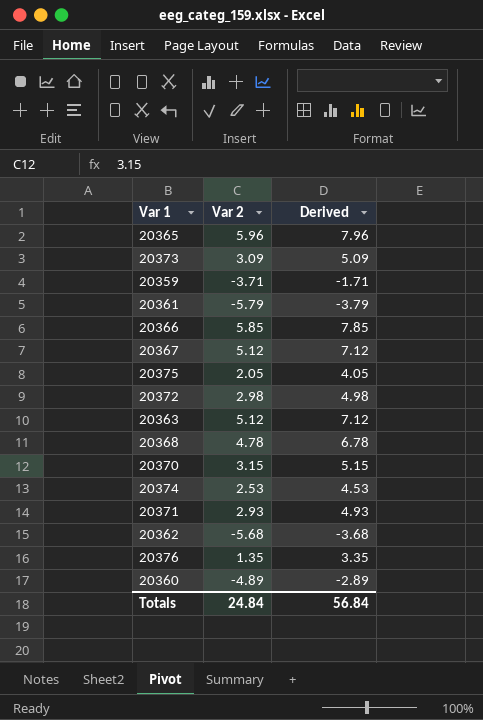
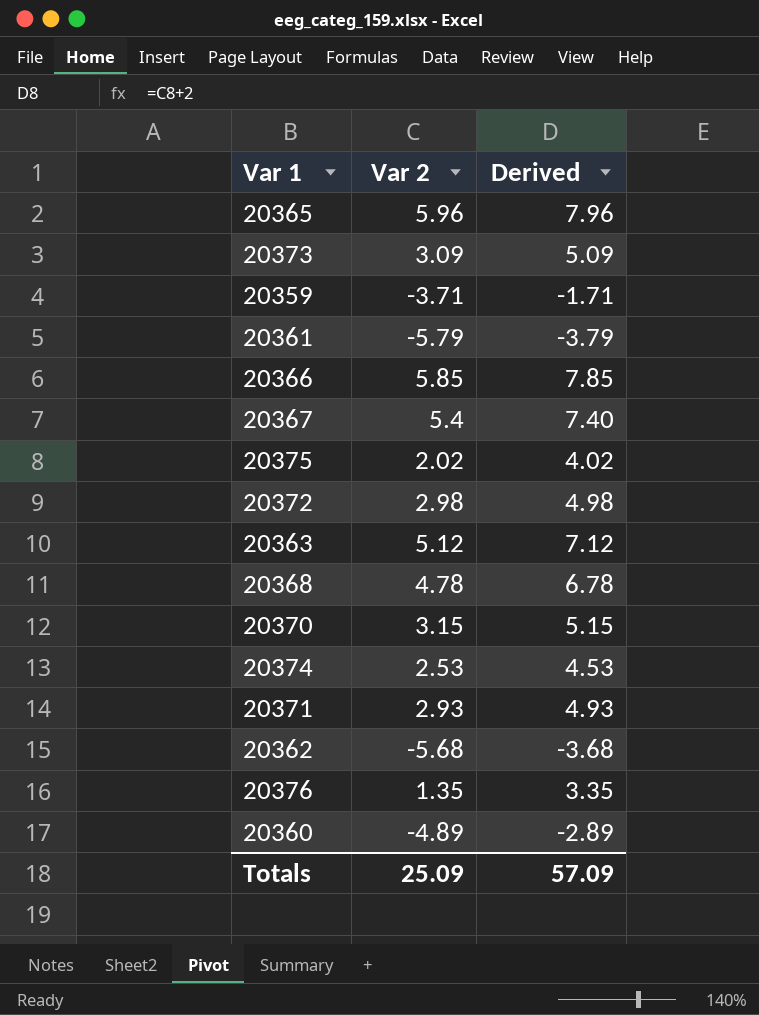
20367 | Var 2: 5.12 -> 5.4
20367 | Derived: 7.12 -> 7.40
20375 | Var 2: 2.05 -> 2.02
20375 | Derived: 4.05 -> 4.02
Totals | Var 2: 24.84 -> 25.09
Totals | Derived: 56.84 -> 57.09

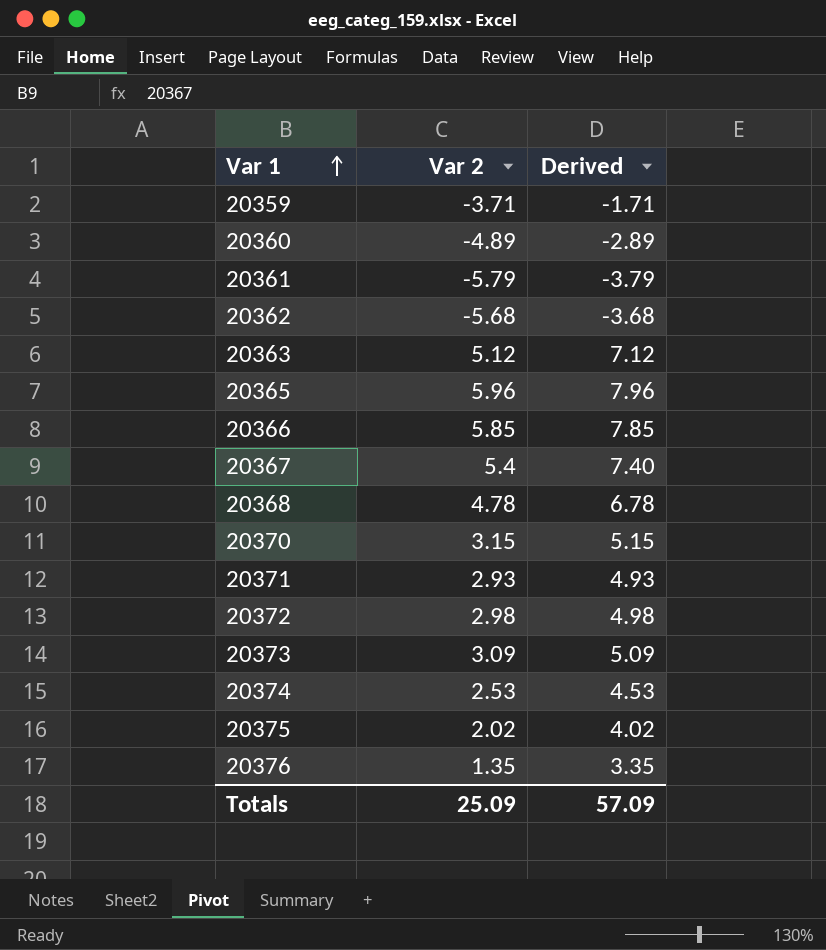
row order: none -> Var 1 ascending

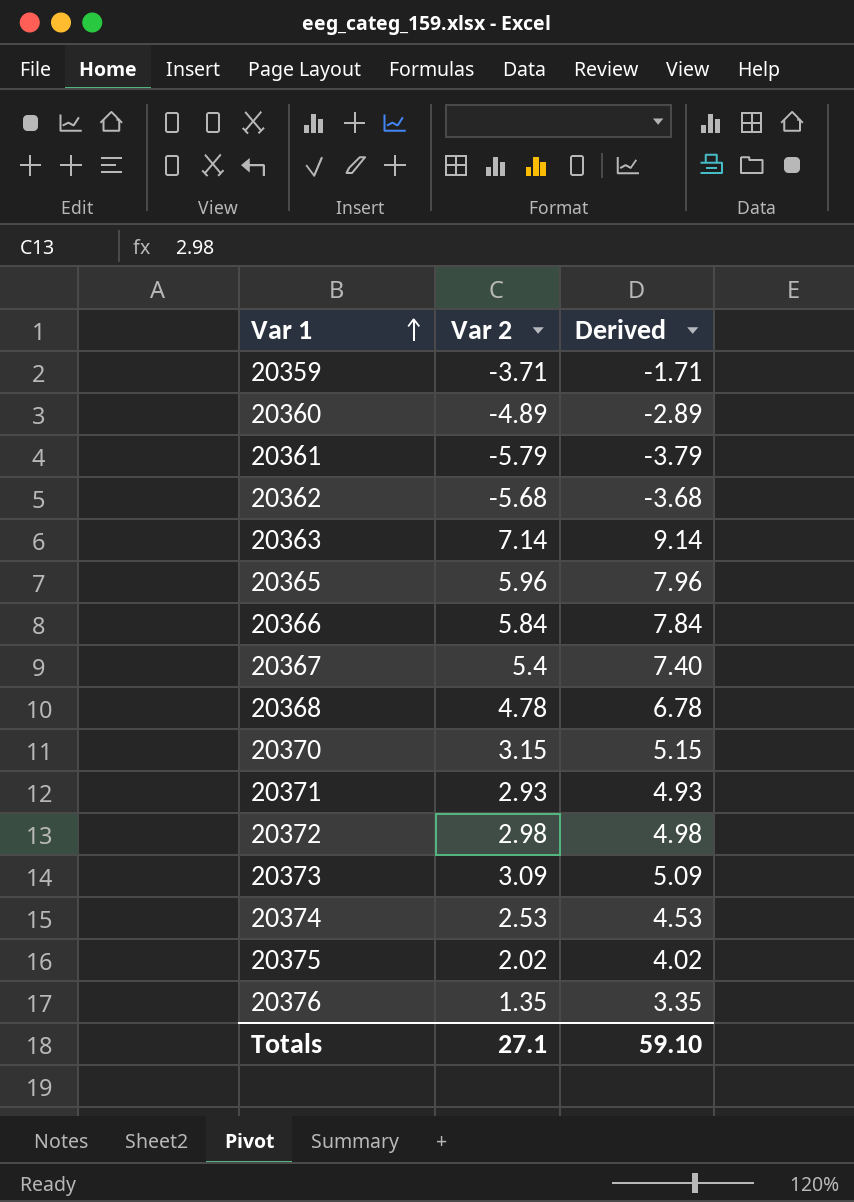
20363 | Var 2: 5.12 -> 7.14
20363 | Derived: 7.12 -> 9.14
20366 | Var 2: 5.85 -> 5.84
20366 | Derived: 7.85 -> 7.84
Totals | Var 2: 25.09 -> 27.1
Totals | Derived: 57.09 -> 59.10

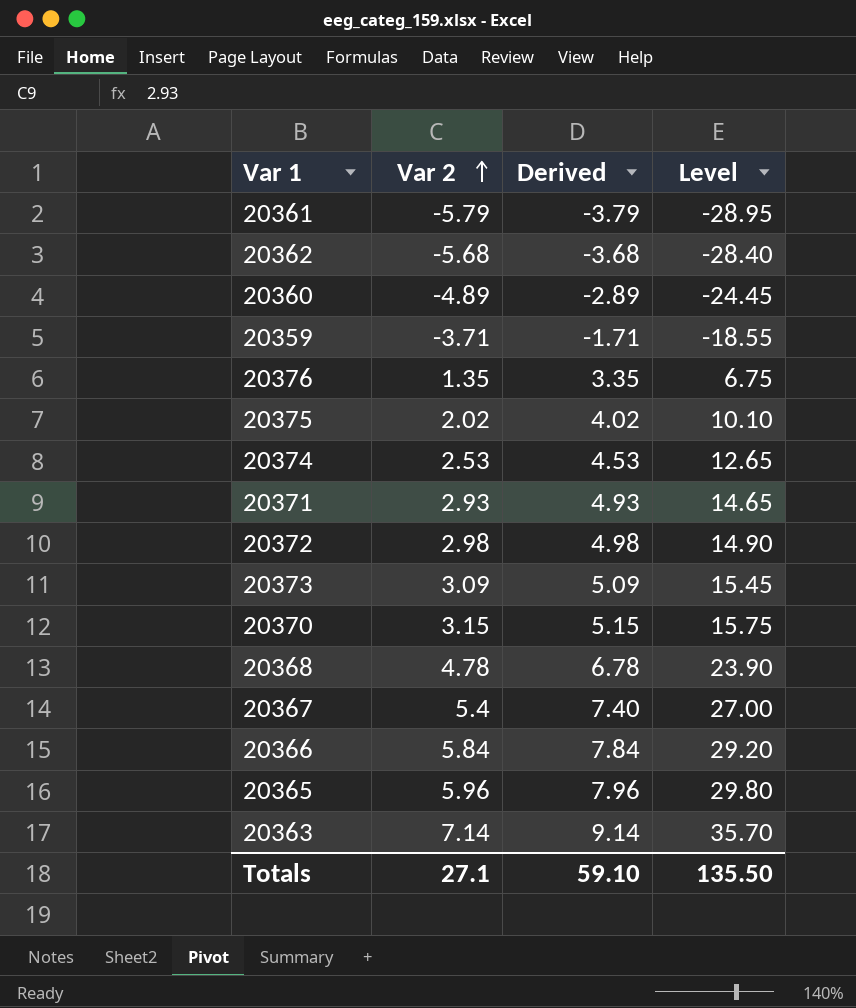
row order: Var 1 ascending -> Var 2 ascending
column Level | formula: none -> [Var 2] * 5

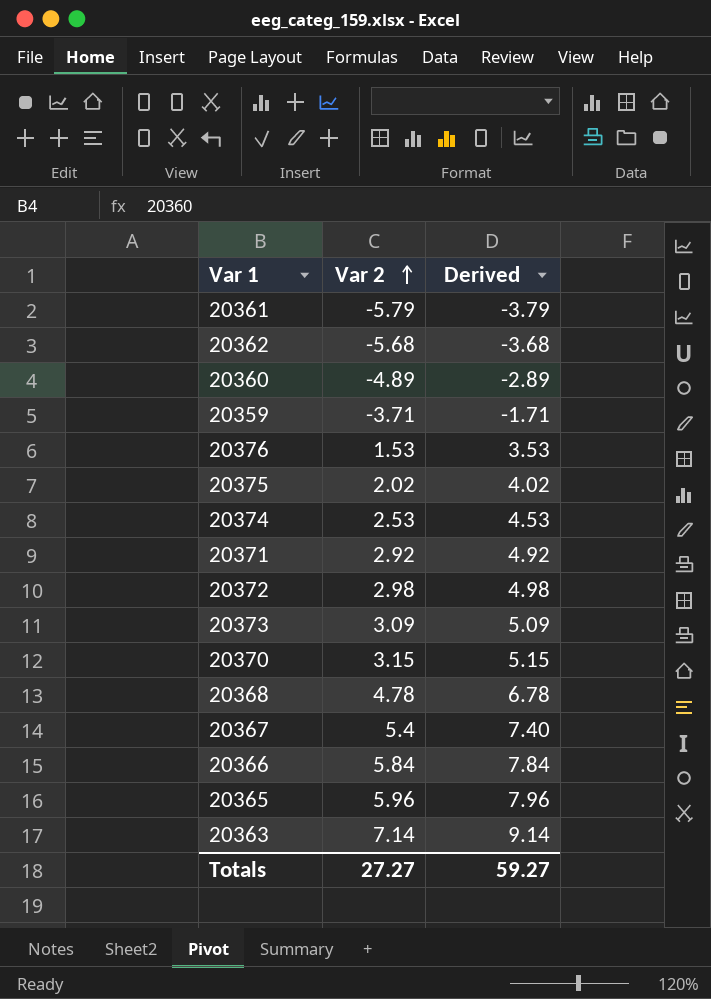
column Level | formula: [Var 2] * 5 -> none
20376 | Var 2: 1.35 -> 1.53
20376 | Derived: 3.35 -> 3.53
20371 | Var 2: 2.93 -> 2.92
20371 | Derived: 4.93 -> 4.92
Totals | Var 2: 27.1 -> 27.27
Totals | Derived: 59.10 -> 59.27

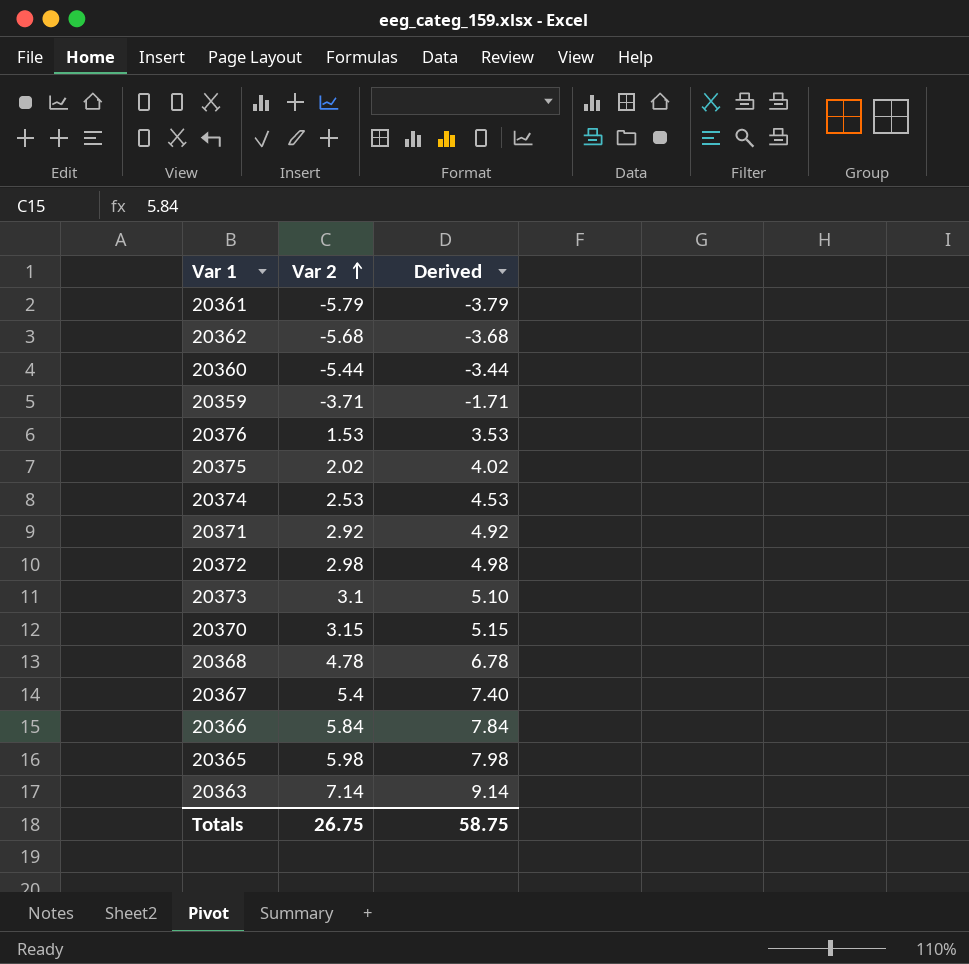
20360 | Var 2: -4.89 -> -5.44
20360 | Derived: -2.89 -> -3.44
20373 | Var 2: 3.09 -> 3.1
20373 | Derived: 5.09 -> 5.10
20365 | Var 2: 5.96 -> 5.98
20365 | Derived: 7.96 -> 7.98
Totals | Var 2: 27.27 -> 26.75
Totals | Derived: 59.27 -> 58.75

